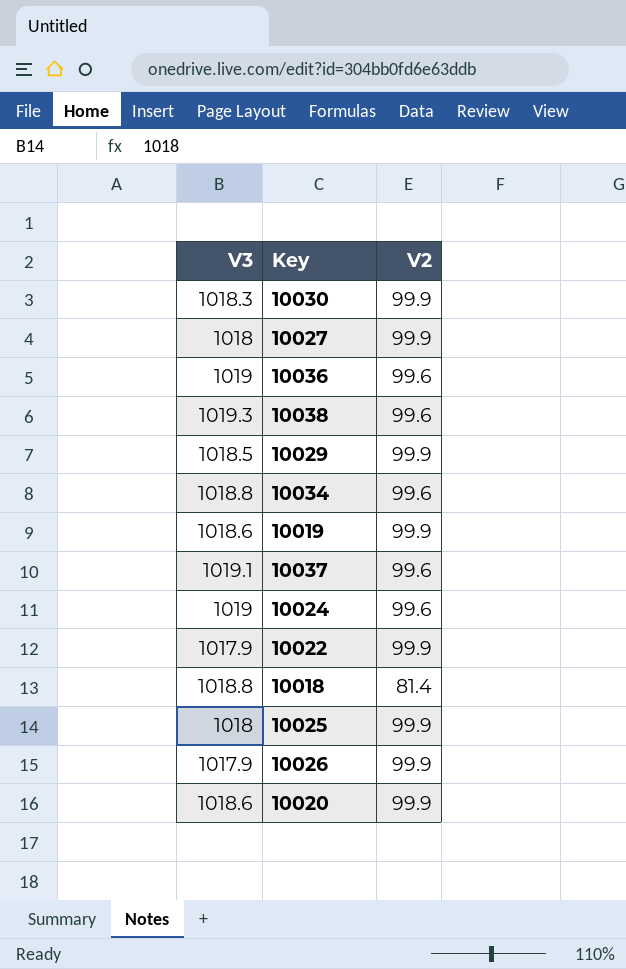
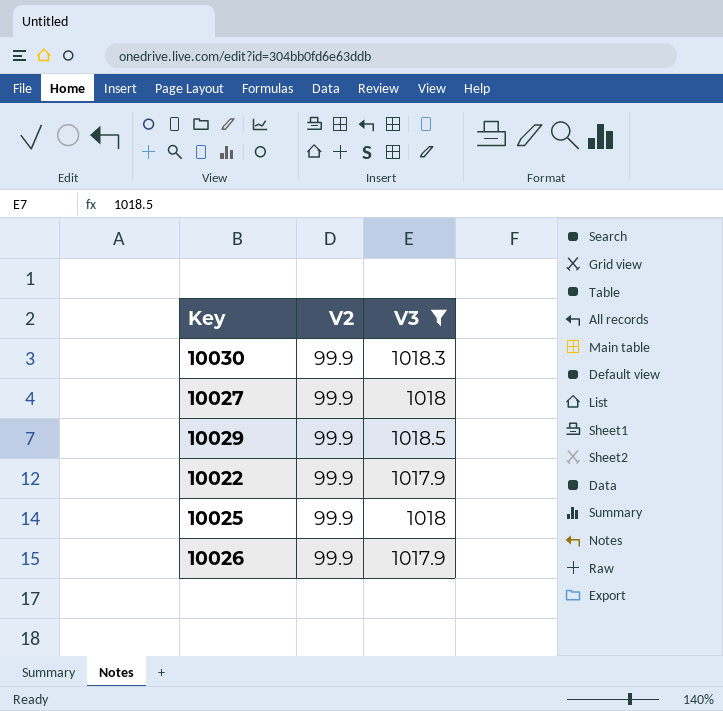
filter: none -> V3 <= 1018.5
column V3 | position: 1 -> 3

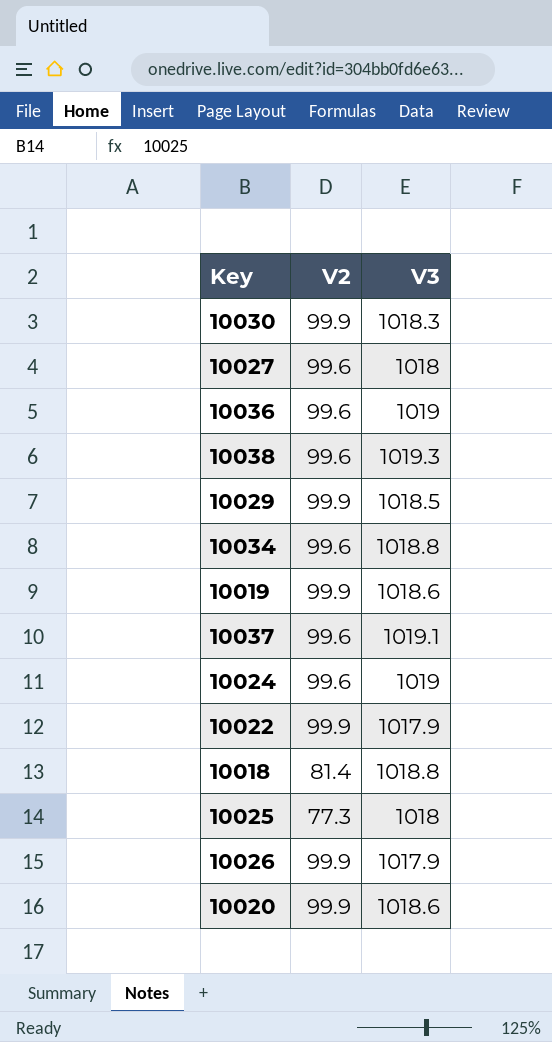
filter: V3 <= 1018.5 -> none
10027 | V2: 99.9 -> 99.6
10025 | V2: 99.9 -> 77.3

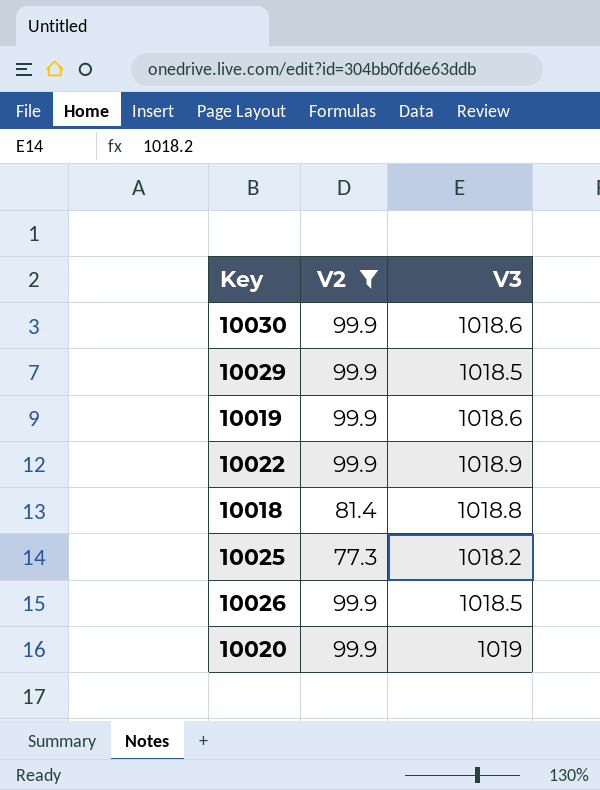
filter: none -> V2 != 99.6
10030 | V3: 1018.3 -> 1018.6
10022 | V3: 1017.9 -> 1018.9
10025 | V3: 1018 -> 1018.2
10026 | V3: 1017.9 -> 1018.5
10020 | V3: 1018.6 -> 1019

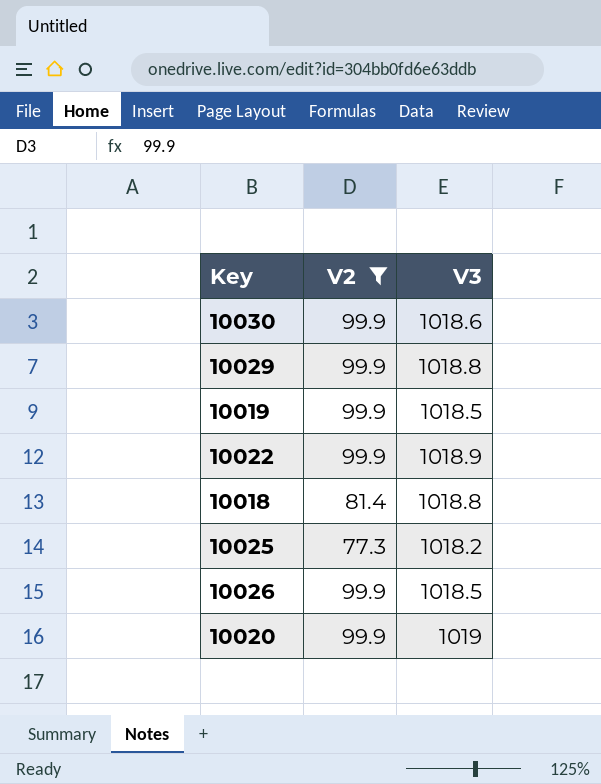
10029 | V3: 1018.5 -> 1018.8
10019 | V3: 1018.6 -> 1018.5

